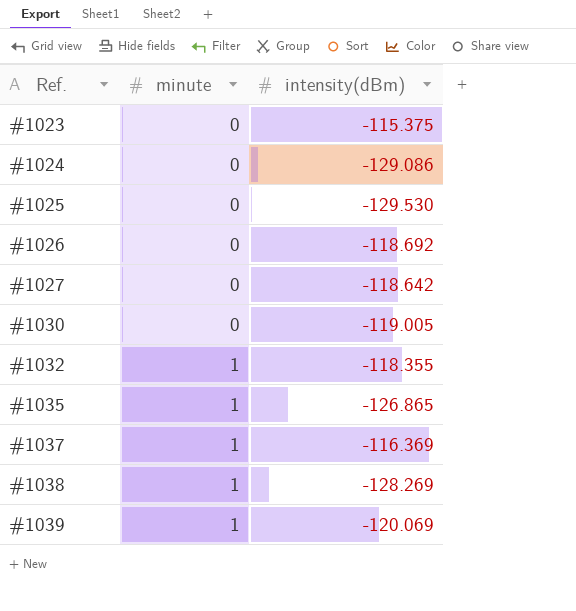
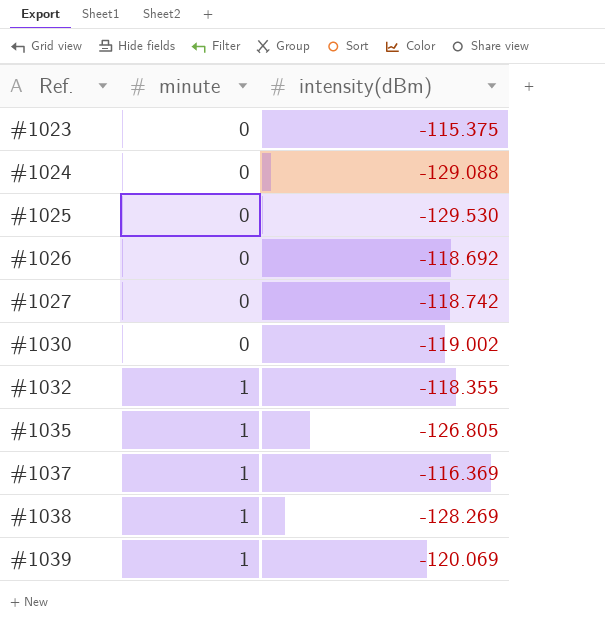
#1024 | intensity(dBm): -129.086 -> -129.088
#1027 | intensity(dBm): -118.642 -> -118.742
#1030 | intensity(dBm): -119.005 -> -119.002
#1035 | intensity(dBm): -126.865 -> -126.805

